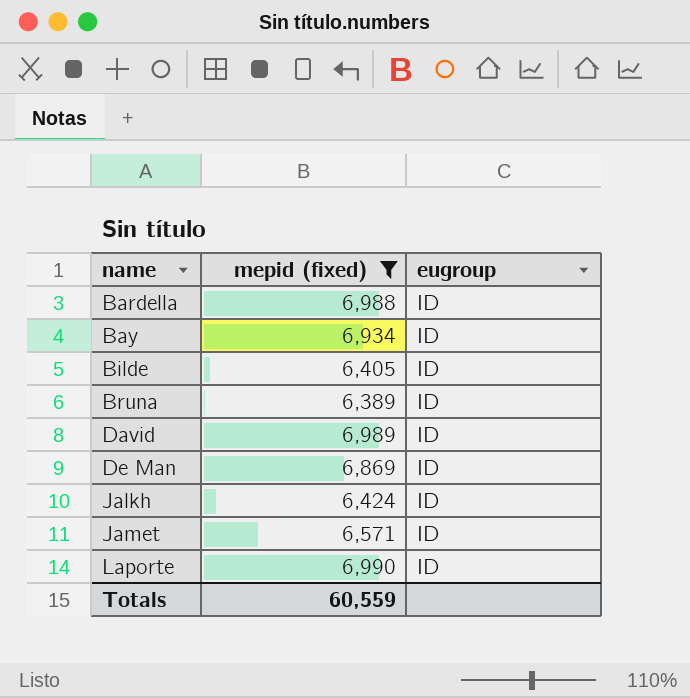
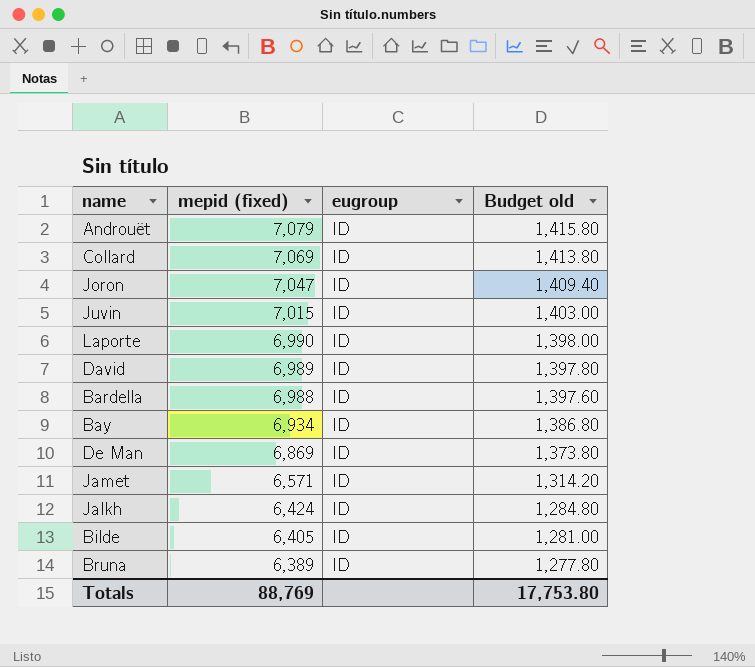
filter: mepid (fixed) <= 6,990 -> none
row order: name ascending -> mepid (fixed) descending
column Budget old | formula: none -> [mepid (fixed)] * 0.2
Totals | mepid (fixed): 60,559 -> 88,769

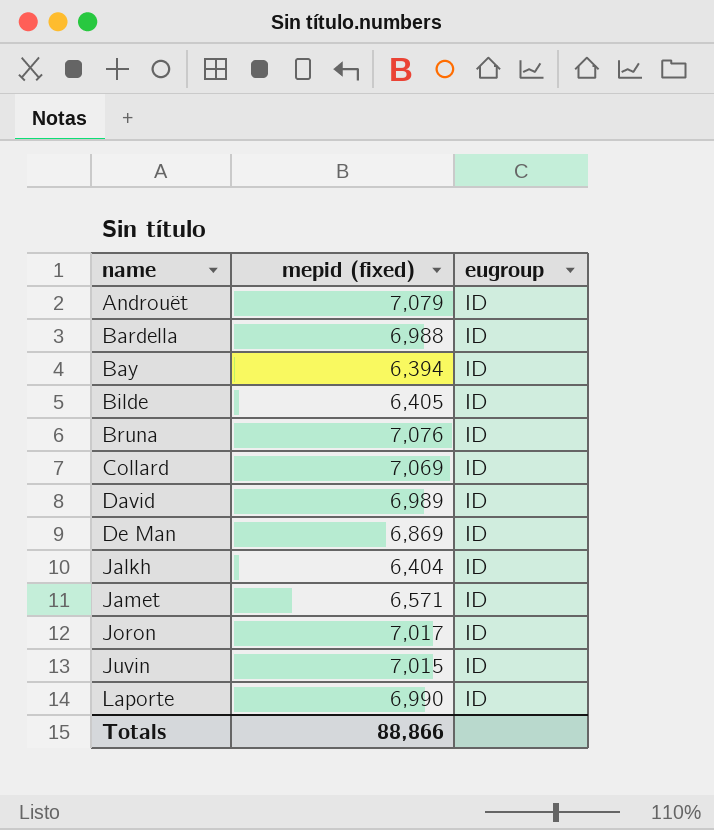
row order: mepid (fixed) descending -> name ascending
column Budget old | formula: [mepid (fixed)] * 0.2 -> none
Bay | mepid (fixed): 6,934 -> 6,394
Bruna | mepid (fixed): 6,389 -> 7,076
Jalkh | mepid (fixed): 6,424 -> 6,404
Joron | mepid (fixed): 7,047 -> 7,017
Totals | mepid (fixed): 88,769 -> 88,866

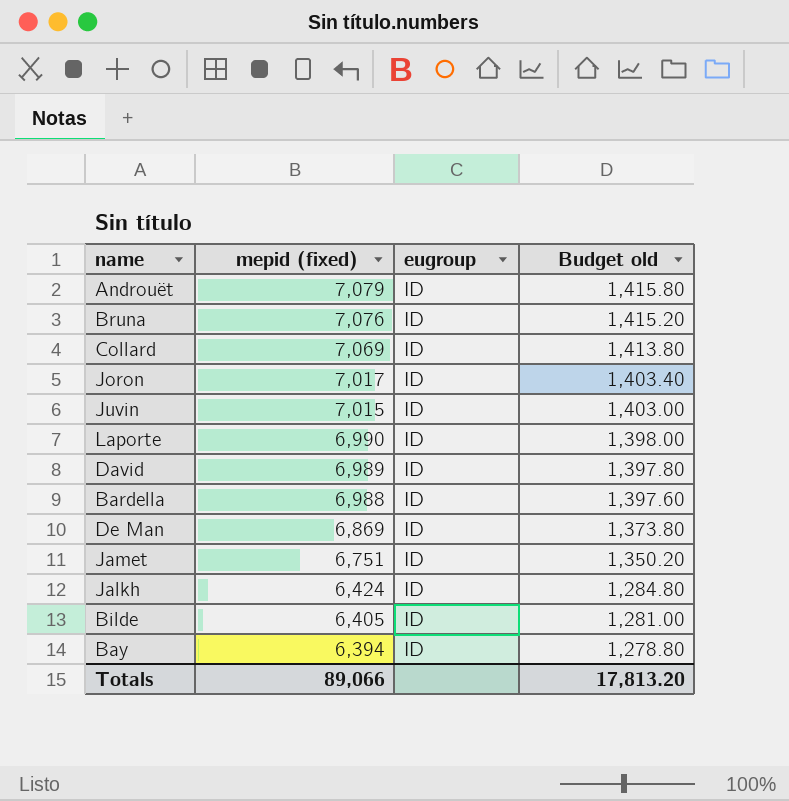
row order: name ascending -> mepid (fixed) descending
column Budget old | formula: none -> [mepid (fixed)] * 0.2
Jamet | mepid (fixed): 6,571 -> 6,751
Jalkh | mepid (fixed): 6,404 -> 6,424
Totals | mepid (fixed): 88,866 -> 89,066

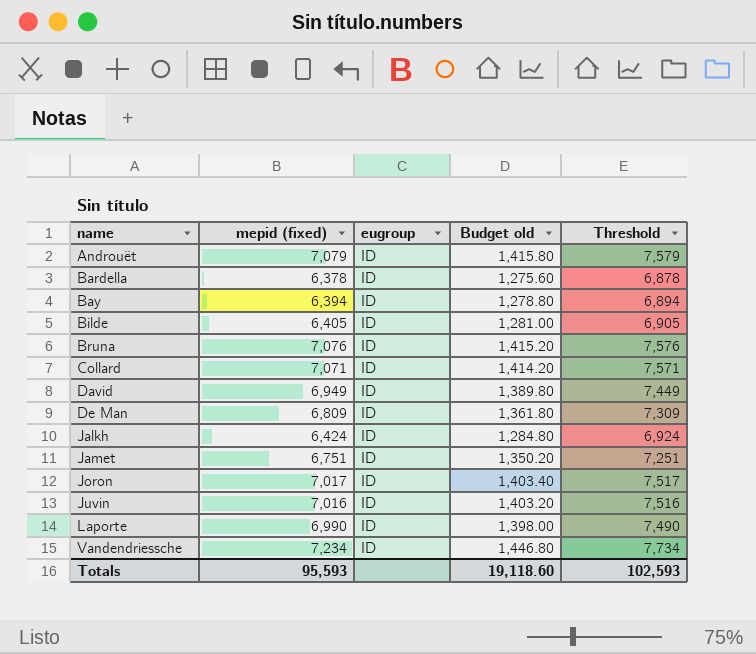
row order: mepid (fixed) descending -> name ascending
column Threshold | formula: none -> [mepid (fixed)] + 500
Bardella | mepid (fixed): 6,988 -> 6,378
Bardella | Budget old: 1,397.60 -> 1,275.60
Collard | mepid (fixed): 7,069 -> 7,071
Collard | Budget old: 1,413.80 -> 1,414.20
David | mepid (fixed): 6,989 -> 6,949
David | Budget old: 1,397.80 -> 1,389.80
De Man | mepid (fixed): 6,869 -> 6,809
De Man | Budget old: 1,373.80 -> 1,361.80
Juvin | mepid (fixed): 7,015 -> 7,016
Juvin | Budget old: 1,403.00 -> 1,403.20
row Vandendriessche: none -> 7,234 | ID | 1,446.80 | 7,734
Totals | mepid (fixed): 89,066 -> 95,593
Totals | Budget old: 17,813.20 -> 19,118.60

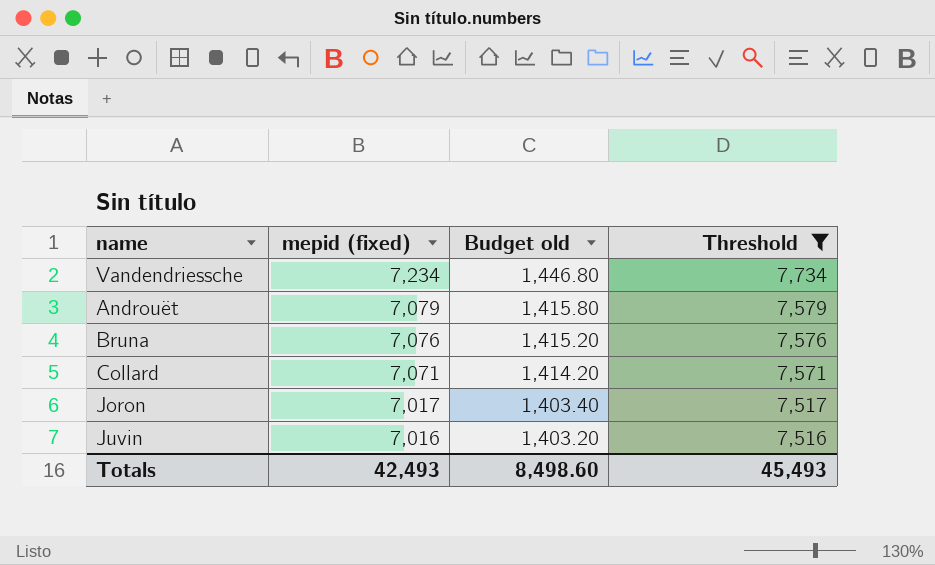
filter: none -> Threshold >= 7,516
row order: name ascending -> mepid (fixed) descending
column eugroup | position: 3 -> none
Totals | mepid (fixed): 95,593 -> 42,493
Totals | Budget old: 19,118.60 -> 8,498.60
Totals | Threshold: 102,593 -> 45,493

